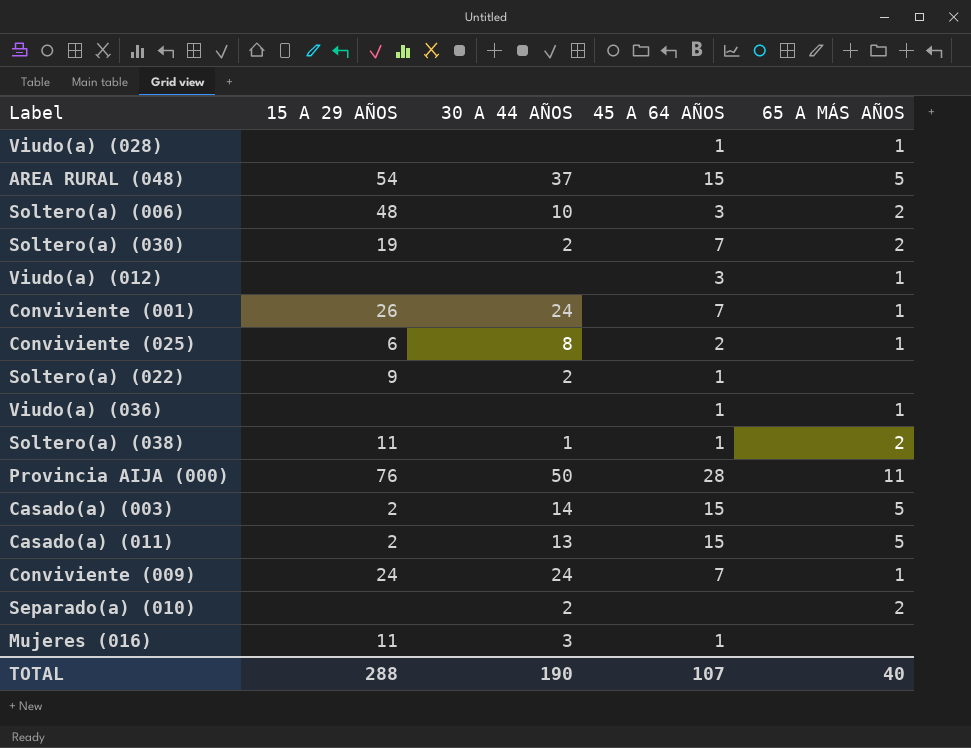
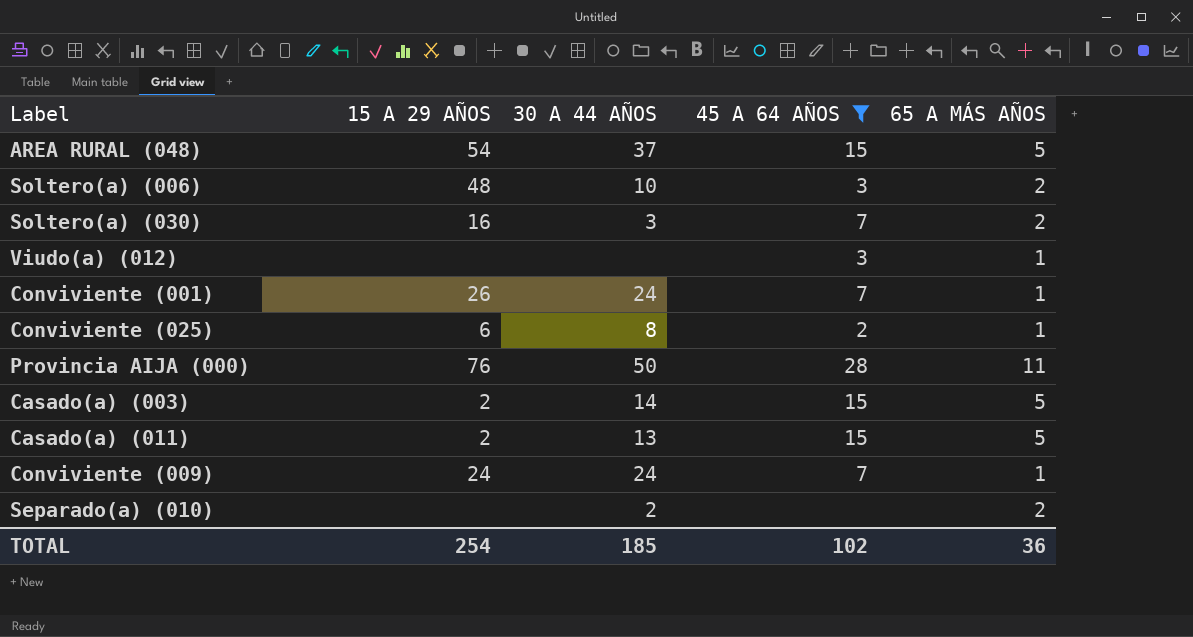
filter: none -> 45 A 64 AÑOS != 1
Soltero(a) (030) | 15 A 29 AÑOS: 19 -> 16
Soltero(a) (030) | 30 A 44 AÑOS: 2 -> 3
TOTAL | 15 A 29 AÑOS: 288 -> 254
TOTAL | 30 A 44 AÑOS: 190 -> 185
TOTAL | 45 A 64 AÑOS: 107 -> 102
TOTAL | 65 A MÁS AÑOS: 40 -> 36

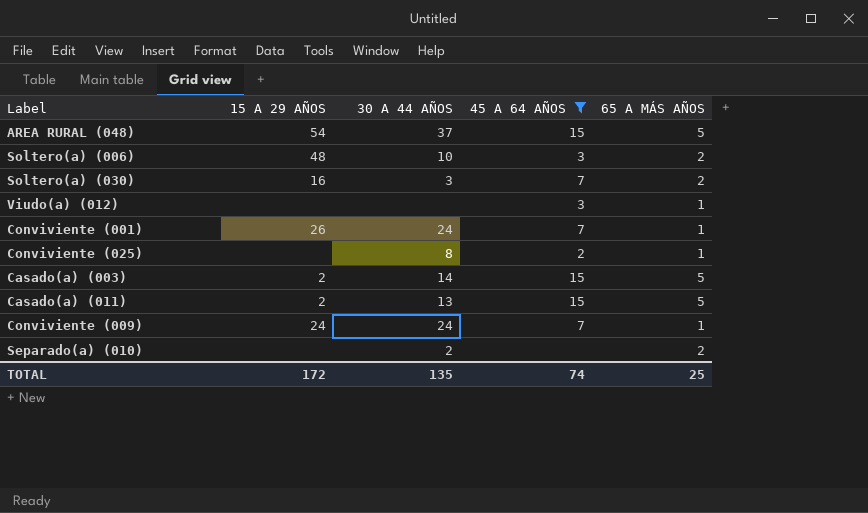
row Provincia AIJA (000): 76 | 50 | 28 | 11 -> none
Conviviente (025) | 15 A 29 AÑOS: 6 -> none
TOTAL | 15 A 29 AÑOS: 254 -> 172
TOTAL | 30 A 44 AÑOS: 185 -> 135
TOTAL | 45 A 64 AÑOS: 102 -> 74
TOTAL | 65 A MÁS AÑOS: 36 -> 25

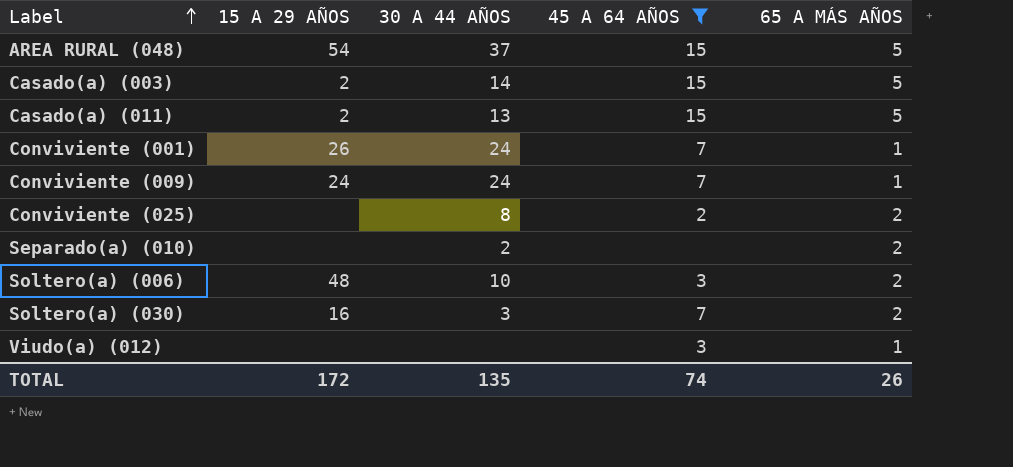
row order: none -> Label ascending
Conviviente (025) | 65 A MÁS AÑOS: 1 -> 2
TOTAL | 65 A MÁS AÑOS: 25 -> 26

